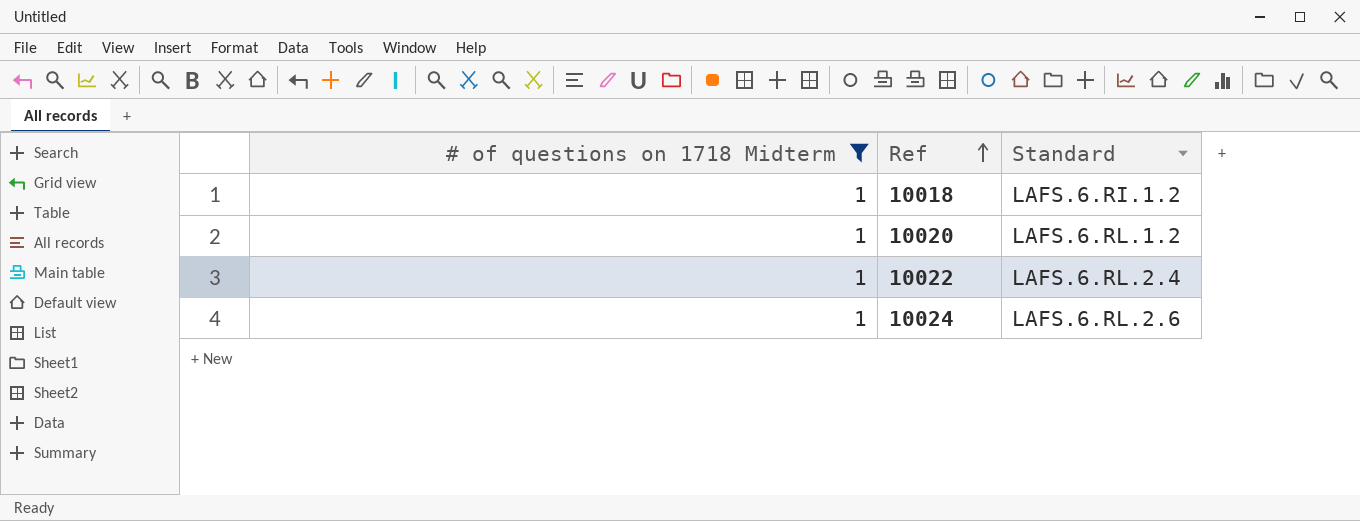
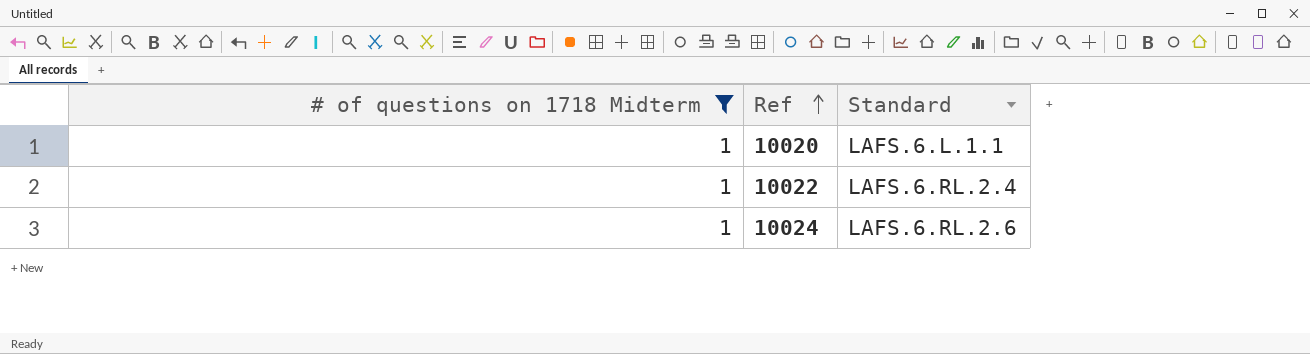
row 10018: 1 | LAFS.6.RI.1.2 -> none
10020 | Standard: LAFS.6.RL.1.2 -> LAFS.6.L.1.1

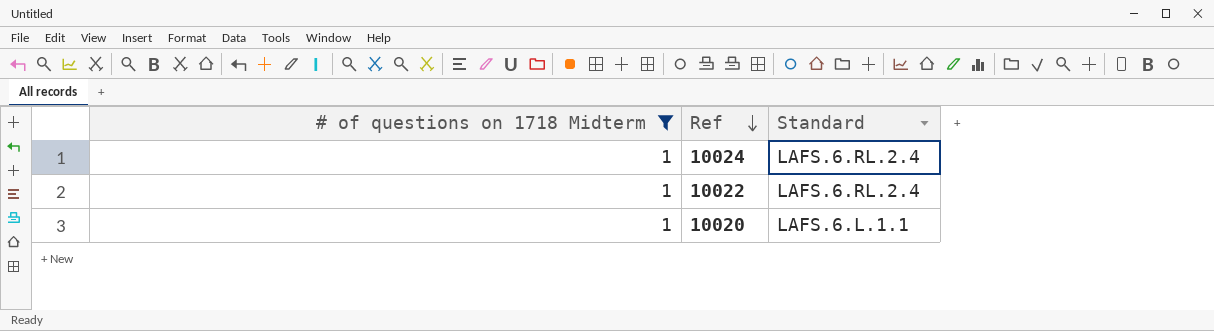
row order: Ref ascending -> Ref descending
10024 | Standard: LAFS.6.RL.2.6 -> LAFS.6.RL.2.4

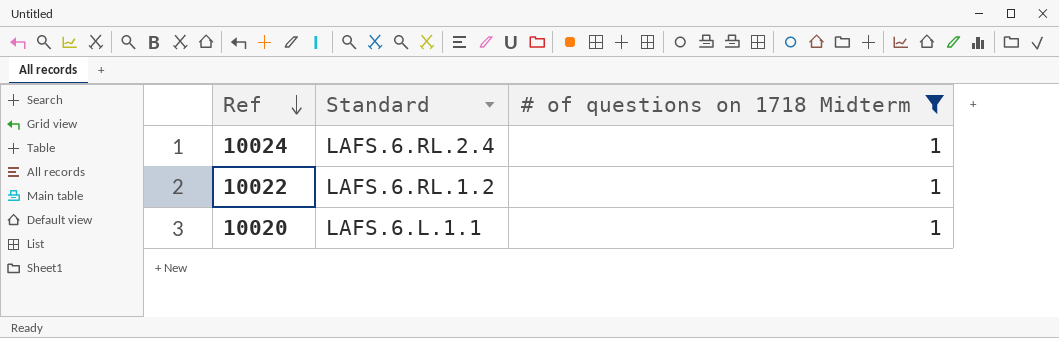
column # of questions on 1718 Midterm | position: 1 -> 3
10022 | Standard: LAFS.6.RL.2.4 -> LAFS.6.RL.1.2

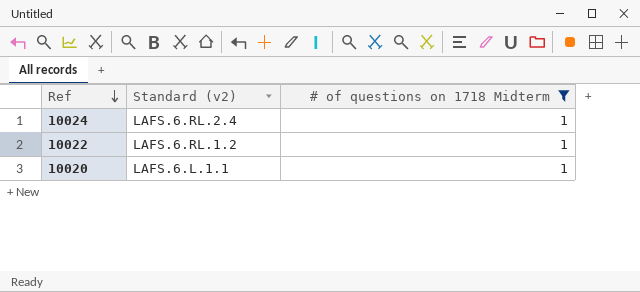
column name: Standard -> Standard (v2)

